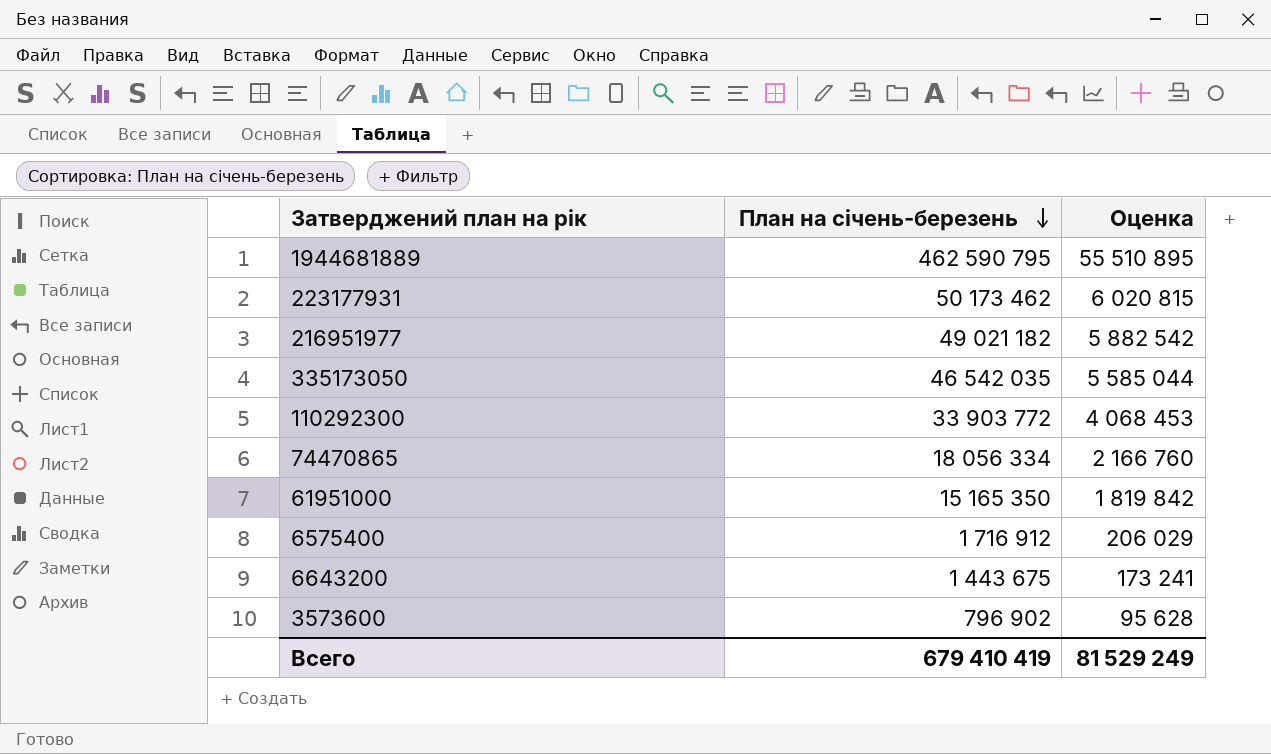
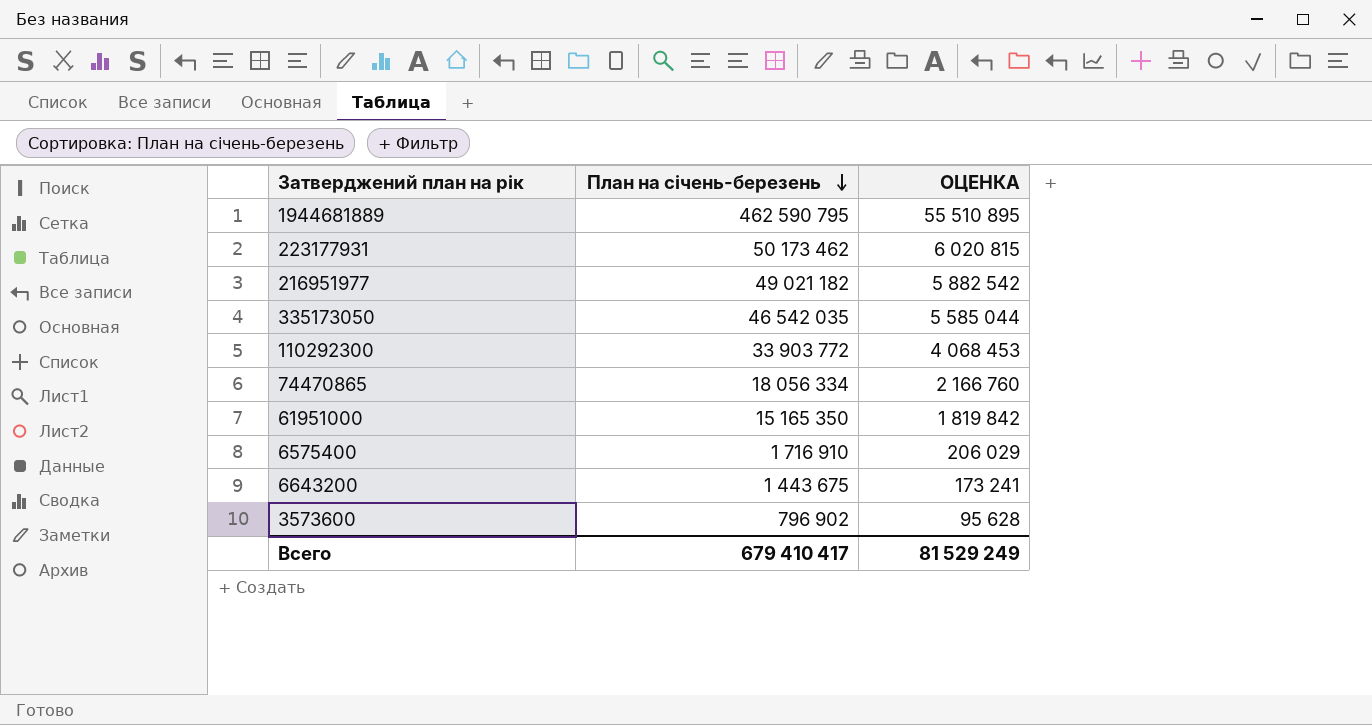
column name: Оценка -> ОЦЕНКА
6575400 | План на січень-березень: 1 716 912 -> 1 716 910
Всего | План на січень-березень: 679 410 419 -> 679 410 417

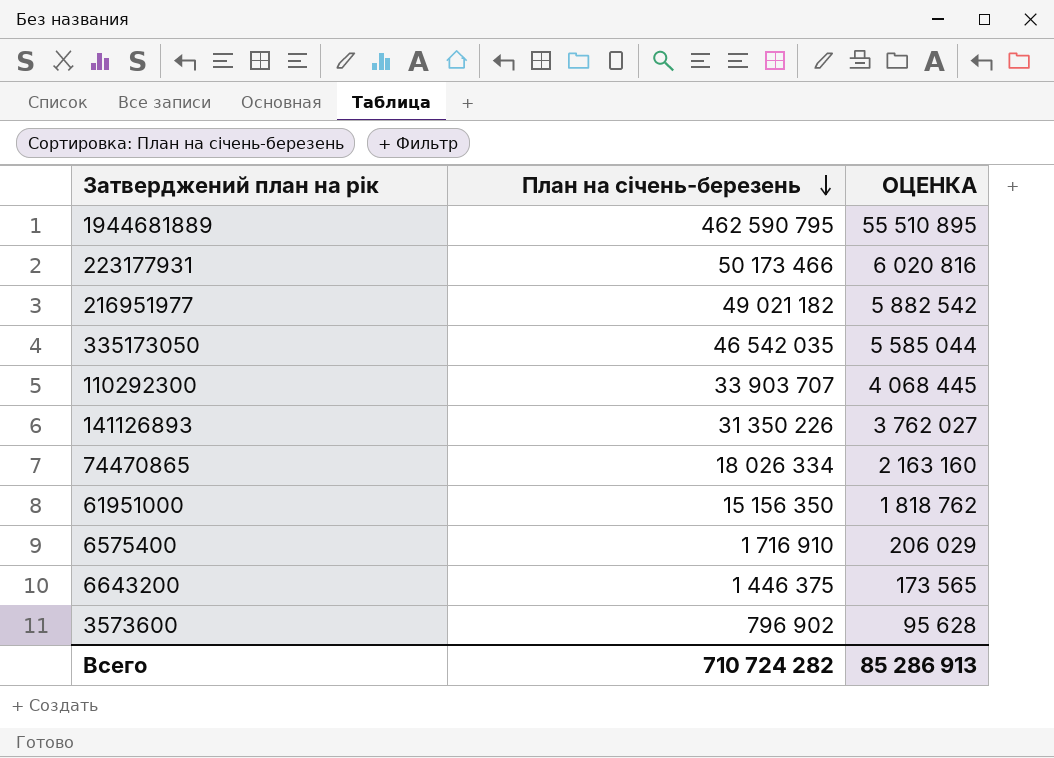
223177931 | План на січень-березень: 50 173 462 -> 50 173 466
223177931 | ОЦЕНКА: 6 020 815 -> 6 020 816
110292300 | План на січень-березень: 33 903 772 -> 33 903 707
110292300 | ОЦЕНКА: 4 068 453 -> 4 068 445
row 141126893: none -> 31 350 226 | 3 762 027
74470865 | План на січень-березень: 18 056 334 -> 18 026 334
74470865 | ОЦЕНКА: 2 166 760 -> 2 163 160
61951000 | План на січень-березень: 15 165 350 -> 15 156 350
61951000 | ОЦЕНКА: 1 819 842 -> 1 818 762
6643200 | План на січень-березень: 1 443 675 -> 1 446 375
6643200 | ОЦЕНКА: 173 241 -> 173 565
Всего | План на січень-березень: 679 410 417 -> 710 724 282
Всего | ОЦЕНКА: 81 529 249 -> 85 286 913

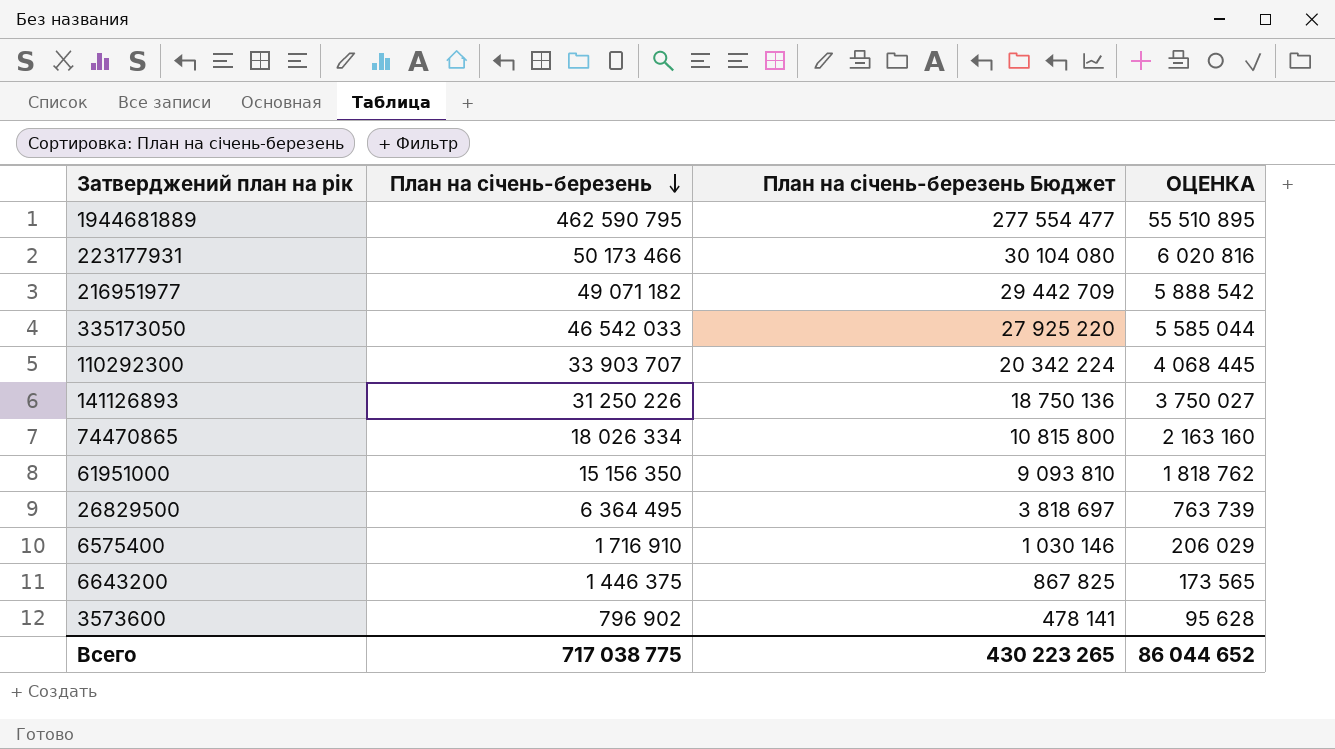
column План на січень-березень Бюджет | formula: none -> [План на січень-березень] * 0,6
216951977 | План на січень-березень: 49 021 182 -> 49 071 182
216951977 | ОЦЕНКА: 5 882 542 -> 5 888 542
335173050 | План на січень-березень: 46 542 035 -> 46 542 033
141126893 | План на січень-березень: 31 350 226 -> 31 250 226
141126893 | ОЦЕНКА: 3 762 027 -> 3 750 027
row 26829500: none -> 6 364 495 | 3 818 697 | 763 739
Всего | План на січень-березень: 710 724 282 -> 717 038 775
Всего | ОЦЕНКА: 85 286 913 -> 86 044 652

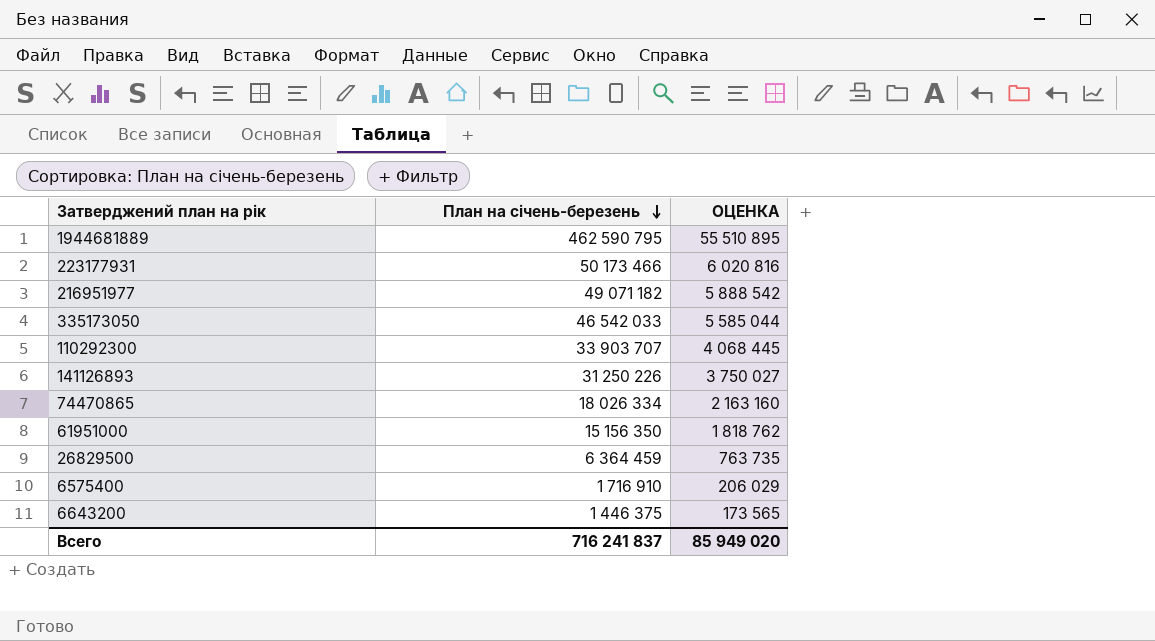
column План на січень-березень Бюджет | formula: [План на січень-березень] * 0,6 -> none
row 3573600: 796 902 | 478 141 | 95 628 -> none
26829500 | План на січень-березень: 6 364 495 -> 6 364 459
26829500 | ОЦЕНКА: 763 739 -> 763 735
Всего | План на січень-березень: 717 038 775 -> 716 241 837
Всего | ОЦЕНКА: 86 044 652 -> 85 949 020

